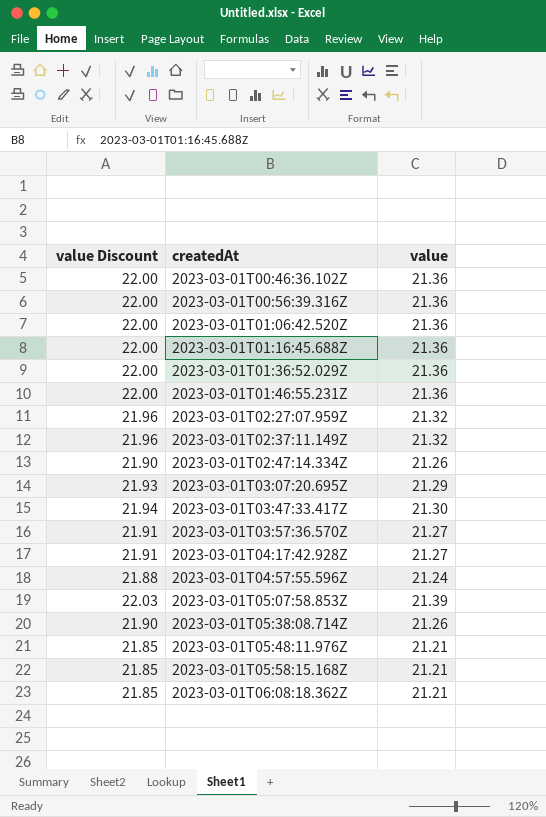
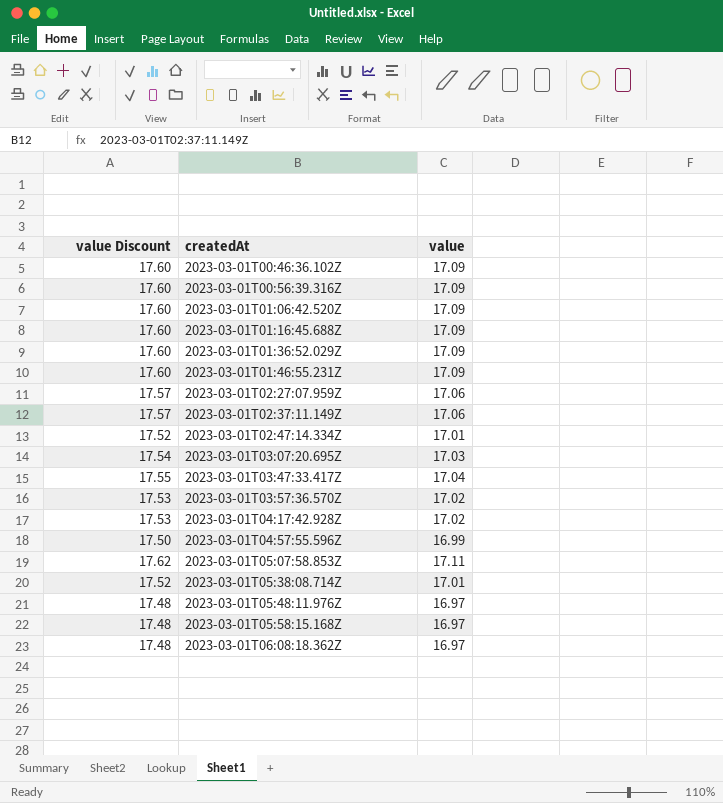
2023-03-01T00:46:36.102Z | value Discount: 22.00 -> 17.60
2023-03-01T00:46:36.102Z | value: 21.36 -> 17.09
2023-03-01T00:56:39.316Z | value Discount: 22.00 -> 17.60
2023-03-01T00:56:39.316Z | value: 21.36 -> 17.09
2023-03-01T01:06:42.520Z | value Discount: 22.00 -> 17.60
2023-03-01T01:06:42.520Z | value: 21.36 -> 17.09
2023-03-01T01:16:45.688Z | value Discount: 22.00 -> 17.60
2023-03-01T01:16:45.688Z | value: 21.36 -> 17.09
2023-03-01T01:36:52.029Z | value Discount: 22.00 -> 17.60
2023-03-01T01:36:52.029Z | value: 21.36 -> 17.09
2023-03-01T01:46:55.231Z | value Discount: 22.00 -> 17.60
2023-03-01T01:46:55.231Z | value: 21.36 -> 17.09
2023-03-01T02:27:07.959Z | value Discount: 21.96 -> 17.57
2023-03-01T02:27:07.959Z | value: 21.32 -> 17.06
2023-03-01T02:37:11.149Z | value Discount: 21.96 -> 17.57
2023-03-01T02:37:11.149Z | value: 21.32 -> 17.06
2023-03-01T02:47:14.334Z | value Discount: 21.90 -> 17.52
2023-03-01T02:47:14.334Z | value: 21.26 -> 17.01
2023-03-01T03:07:20.695Z | value Discount: 21.93 -> 17.54
2023-03-01T03:07:20.695Z | value: 21.29 -> 17.03
2023-03-01T03:47:33.417Z | value Discount: 21.94 -> 17.55
2023-03-01T03:47:33.417Z | value: 21.30 -> 17.04
2023-03-01T03:57:36.570Z | value Discount: 21.91 -> 17.53
2023-03-01T03:57:36.570Z | value: 21.27 -> 17.02
2023-03-01T04:17:42.928Z | value Discount: 21.91 -> 17.53
2023-03-01T04:17:42.928Z | value: 21.27 -> 17.02
2023-03-01T04:57:55.596Z | value Discount: 21.88 -> 17.50
2023-03-01T04:57:55.596Z | value: 21.24 -> 16.99
2023-03-01T05:07:58.853Z | value Discount: 22.03 -> 17.62
2023-03-01T05:07:58.853Z | value: 21.39 -> 17.11
2023-03-01T05:38:08.714Z | value Discount: 21.90 -> 17.52
2023-03-01T05:38:08.714Z | value: 21.26 -> 17.01
2023-03-01T05:48:11.976Z | value Discount: 21.85 -> 17.48
2023-03-01T05:48:11.976Z | value: 21.21 -> 16.97
2023-03-01T05:58:15.168Z | value Discount: 21.85 -> 17.48
2023-03-01T05:58:15.168Z | value: 21.21 -> 16.97
2023-03-01T06:08:18.362Z | value Discount: 21.85 -> 17.48
2023-03-01T06:08:18.362Z | value: 21.21 -> 16.97

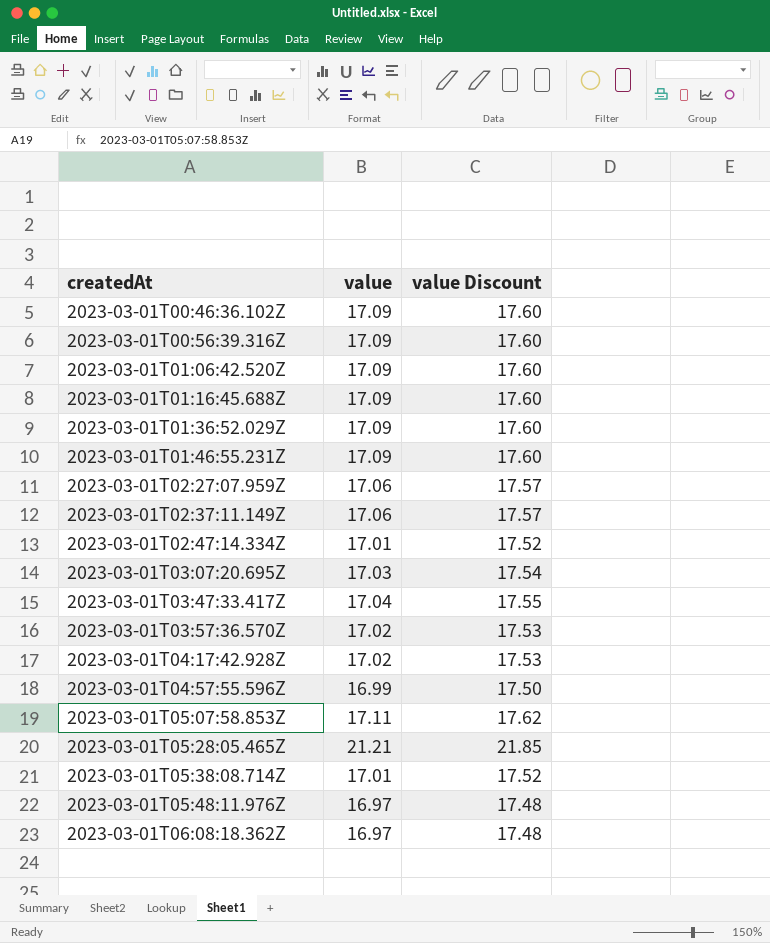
column value Discount | position: 1 -> 3
row 2023-03-01T05:58:15.168Z: 17.48 | 16.97 -> none
row 2023-03-01T05:28:05.465Z: none -> 21.21 | 21.85

